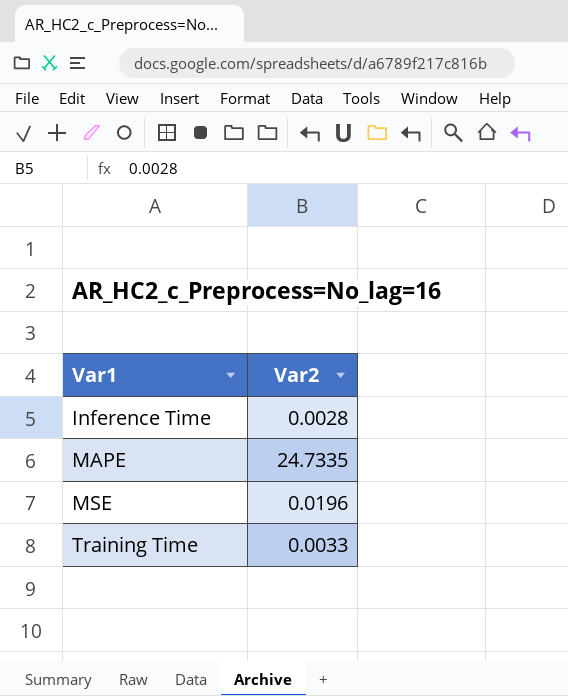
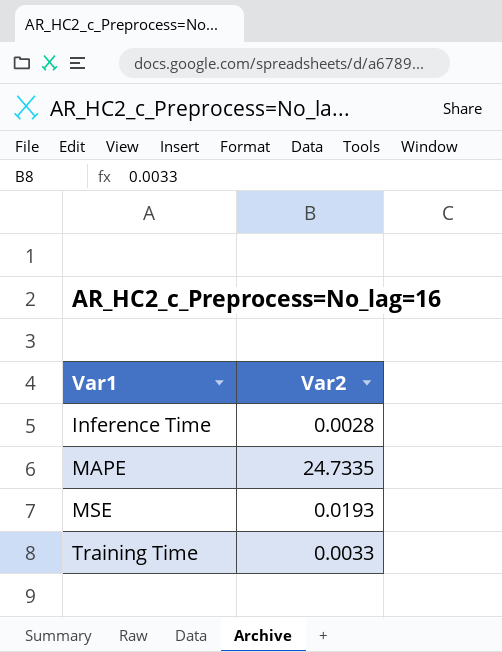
MSE | Var2: 0.0196 -> 0.0193

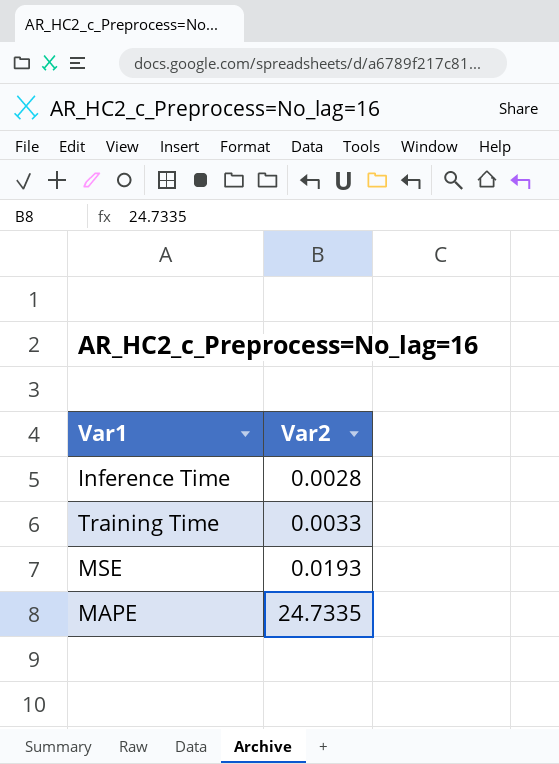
row order: Var1 ascending -> Var2 ascending

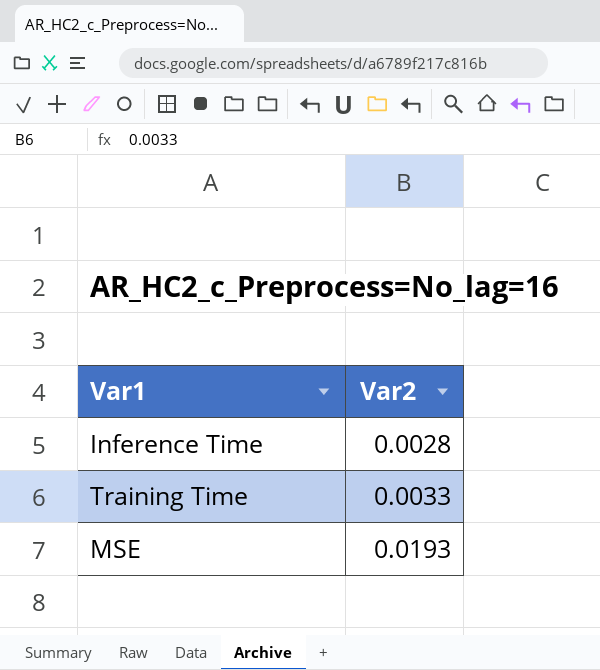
row MAPE: 24.7335 -> none

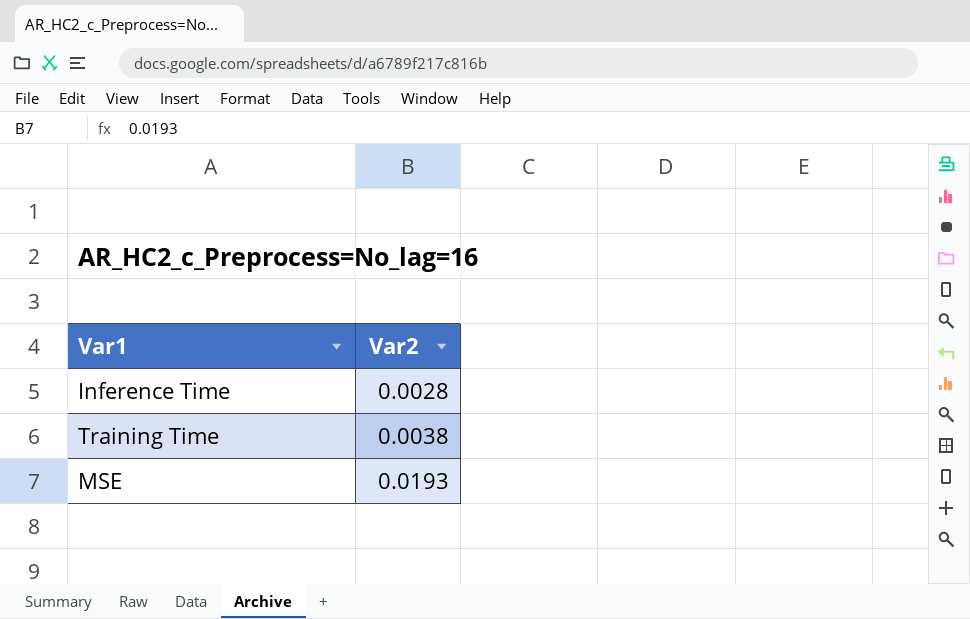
Training Time | Var2: 0.0033 -> 0.0038

